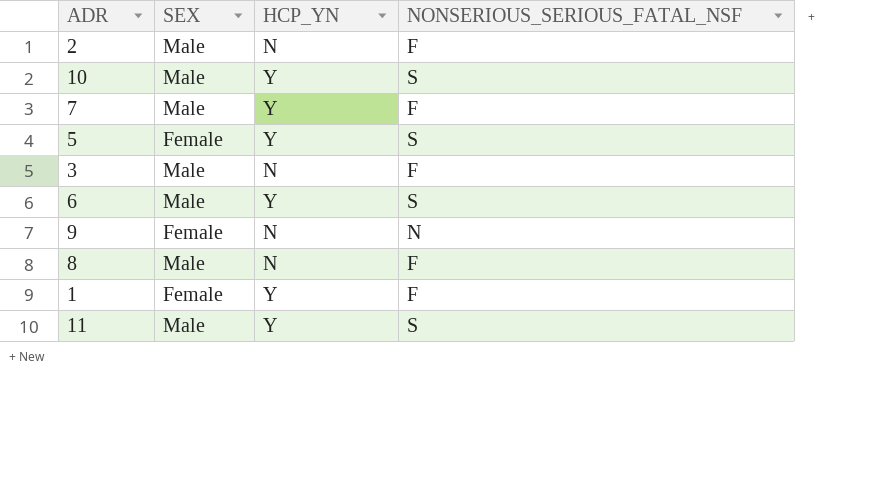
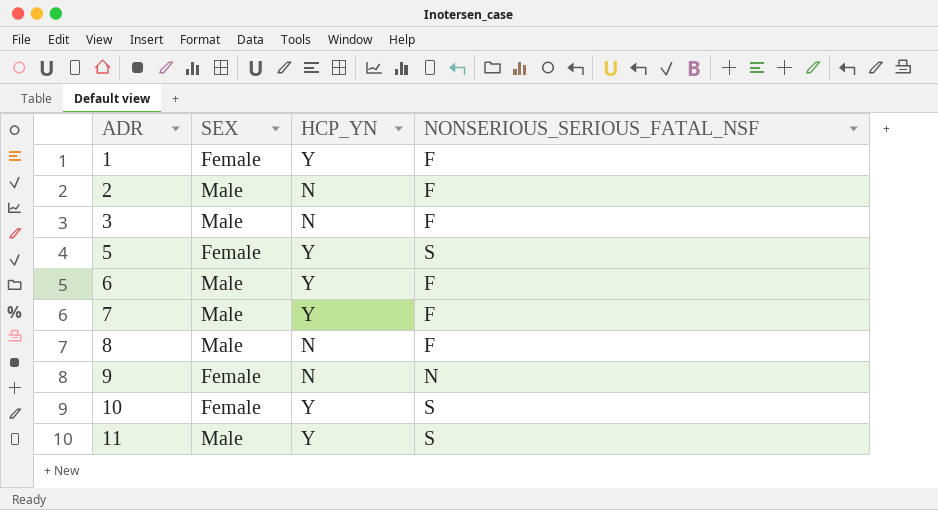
row order: none -> ADR ascending
6 | NONSERIOUS_SERIOUS_FATAL_NSF: S -> F
10 | SEX: Male -> Female

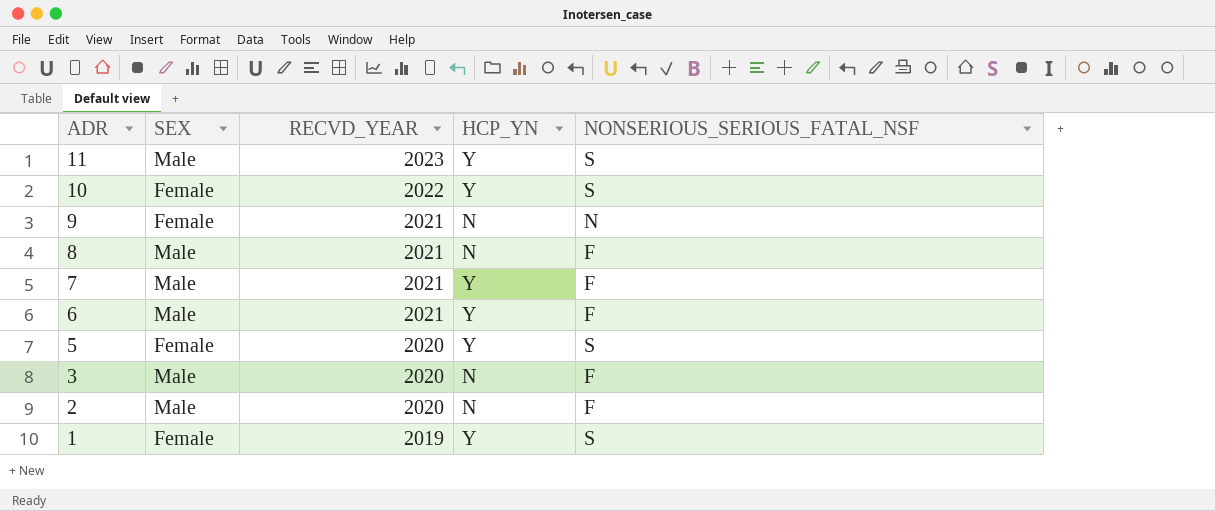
row order: ADR ascending -> ADR descending
column RECVD_YEAR | position: none -> 3
1 | NONSERIOUS_SERIOUS_FATAL_NSF: F -> S

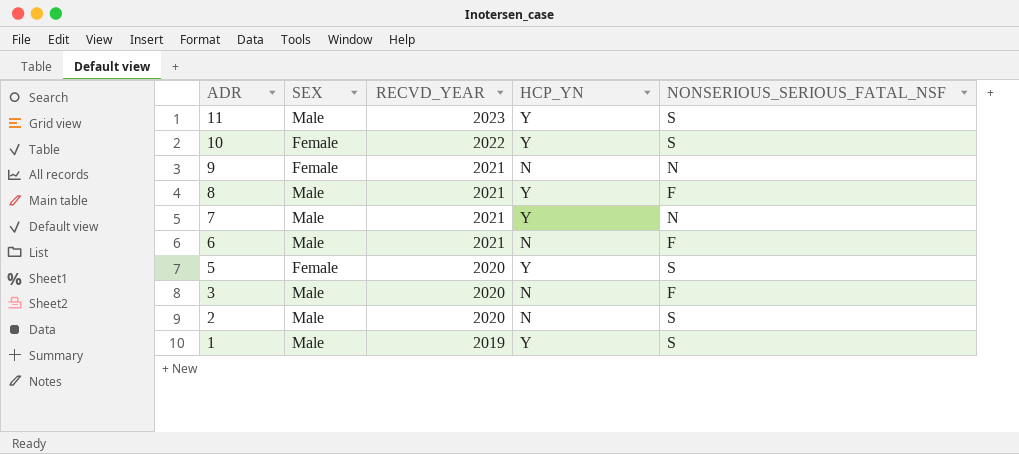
8 | HCP_YN: N -> Y
7 | NONSERIOUS_SERIOUS_FATAL_NSF: F -> N
6 | HCP_YN: Y -> N
2 | NONSERIOUS_SERIOUS_FATAL_NSF: F -> S
1 | SEX: Female -> Male

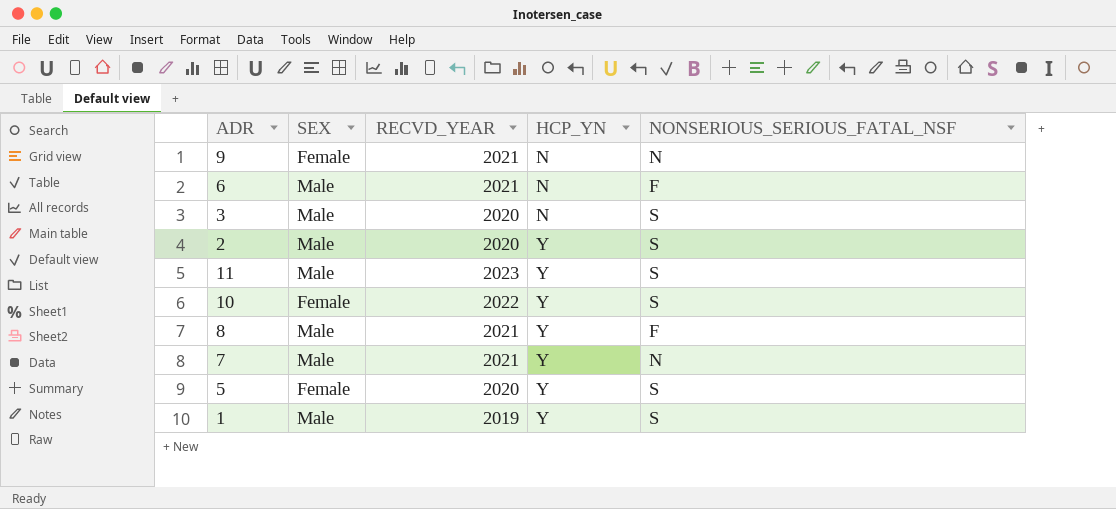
row order: ADR descending -> HCP_YN ascending
3 | NONSERIOUS_SERIOUS_FATAL_NSF: F -> S
2 | HCP_YN: N -> Y

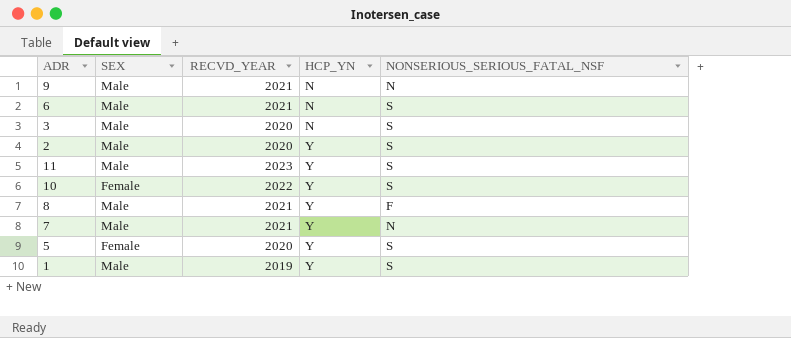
9 | SEX: Female -> Male
6 | NONSERIOUS_SERIOUS_FATAL_NSF: F -> S

